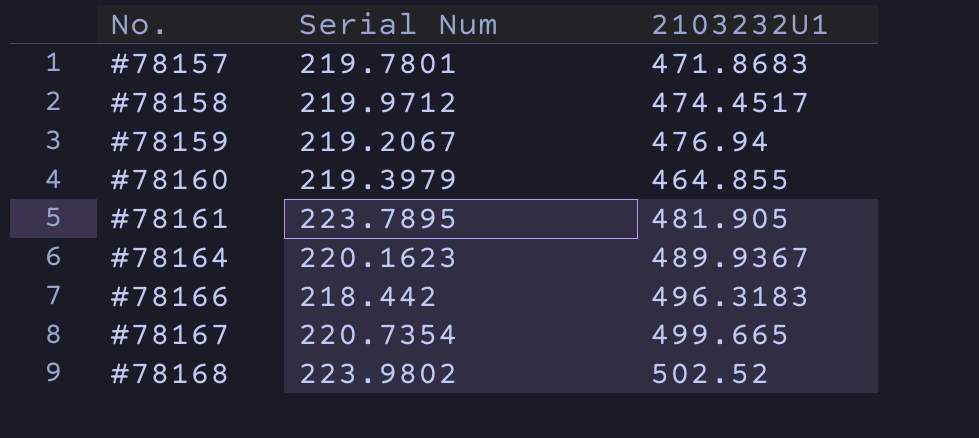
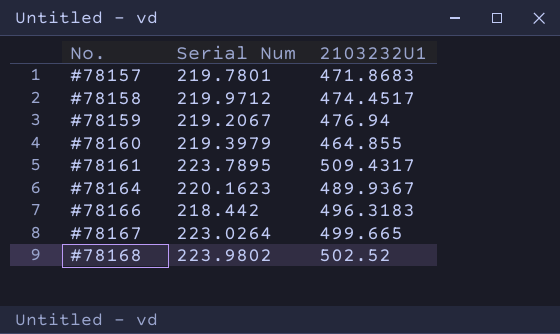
#78161 | 2103232U1: 481.905 -> 509.4317
#78167 | Serial Num: 220.7354 -> 223.0264

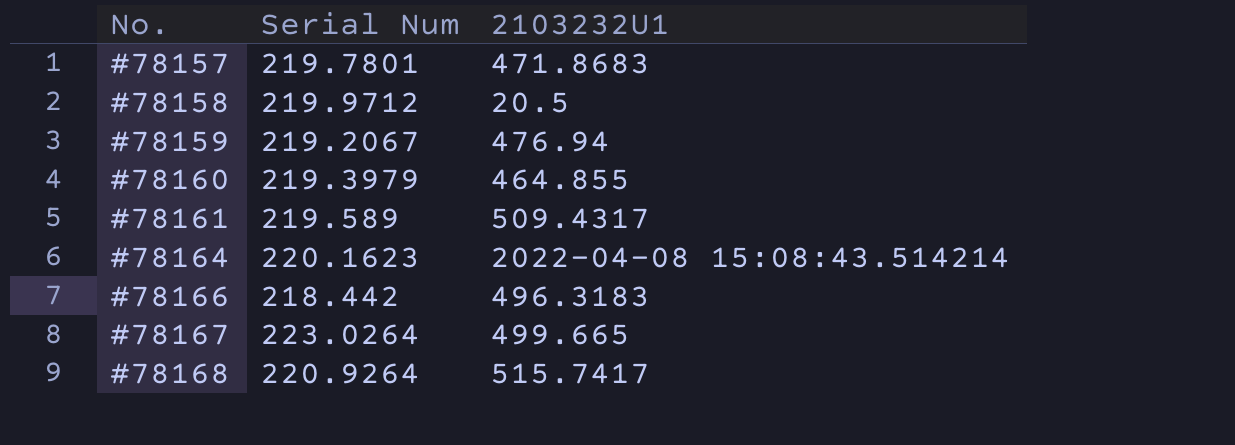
#78158 | 2103232U1: 474.4517 -> 20.5
#78161 | Serial Num: 223.7895 -> 219.589
#78164 | 2103232U1: 489.9367 -> 2022-04-08 15:08:43.514214
#78168 | Serial Num: 223.9802 -> 220.9264
#78168 | 2103232U1: 502.52 -> 515.7417

